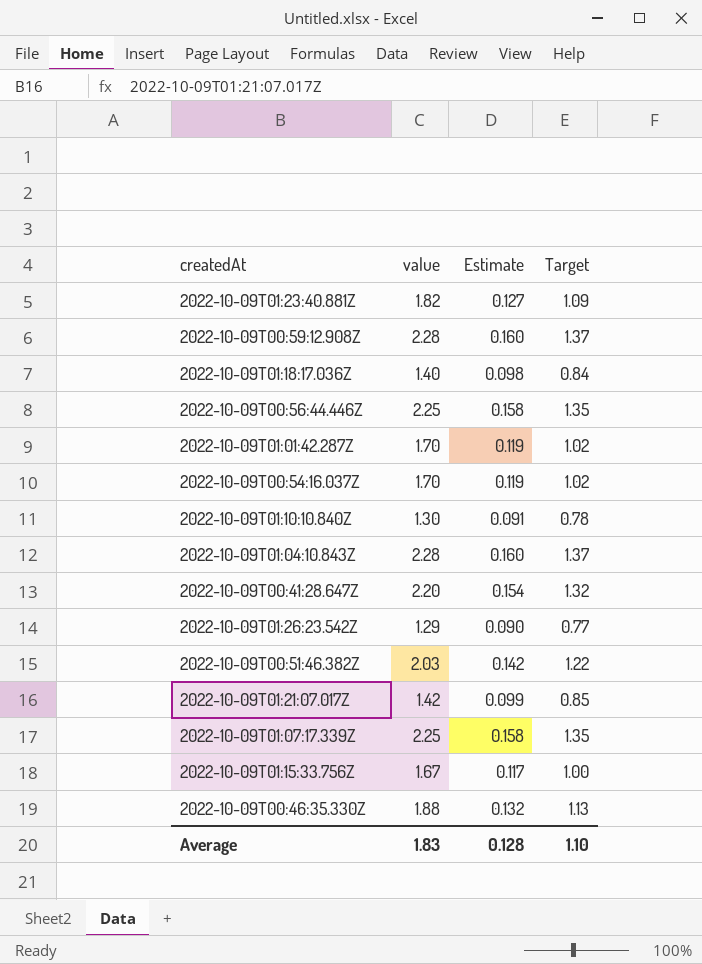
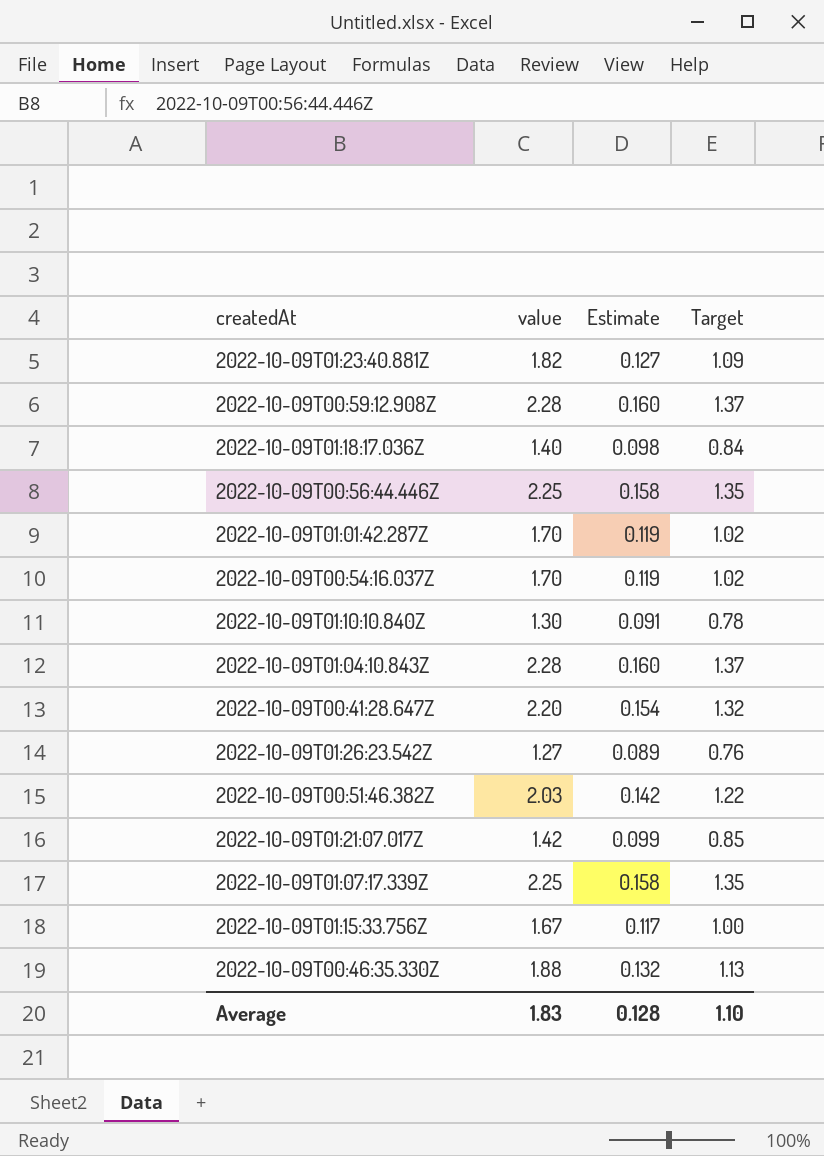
2022-10-09T01:26:23.542Z | value: 1.29 -> 1.27
2022-10-09T01:26:23.542Z | Estimate: 0.090 -> 0.089
2022-10-09T01:26:23.542Z | Target: 0.77 -> 0.76

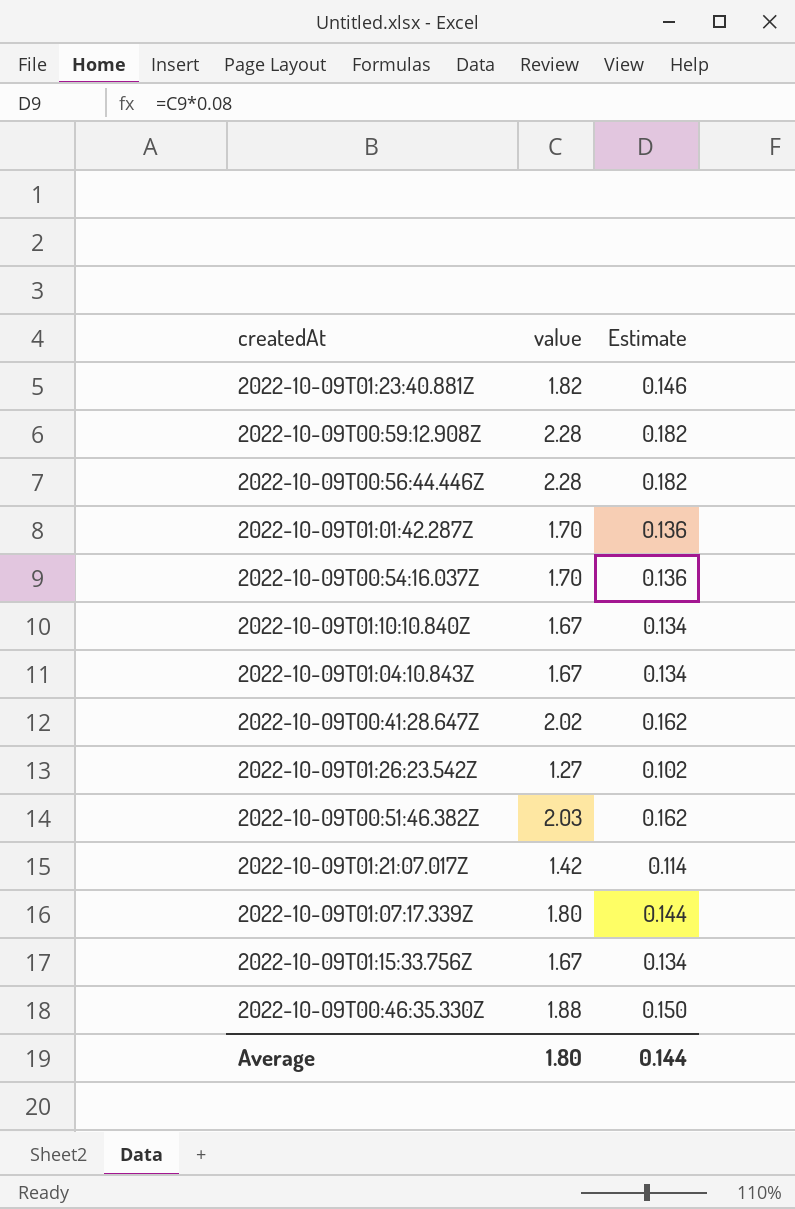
column Target | formula: [value] * 0.6 -> none
column Estimate | formula: [value] * 0.07 -> [value] * 0.08
row 2022-10-09T01:18:17.036Z: 1.40 | 0.098 | 0.84 -> none
2022-10-09T00:56:44.446Z | value: 2.25 -> 2.28
2022-10-09T01:10:10.840Z | value: 1.30 -> 1.67
2022-10-09T01:04:10.843Z | value: 2.28 -> 1.67
2022-10-09T00:41:28.647Z | value: 2.20 -> 2.02
2022-10-09T01:07:17.339Z | value: 2.25 -> 1.80
Average | value: 1.83 -> 1.80
Average | Estimate: 0.128 -> 0.144

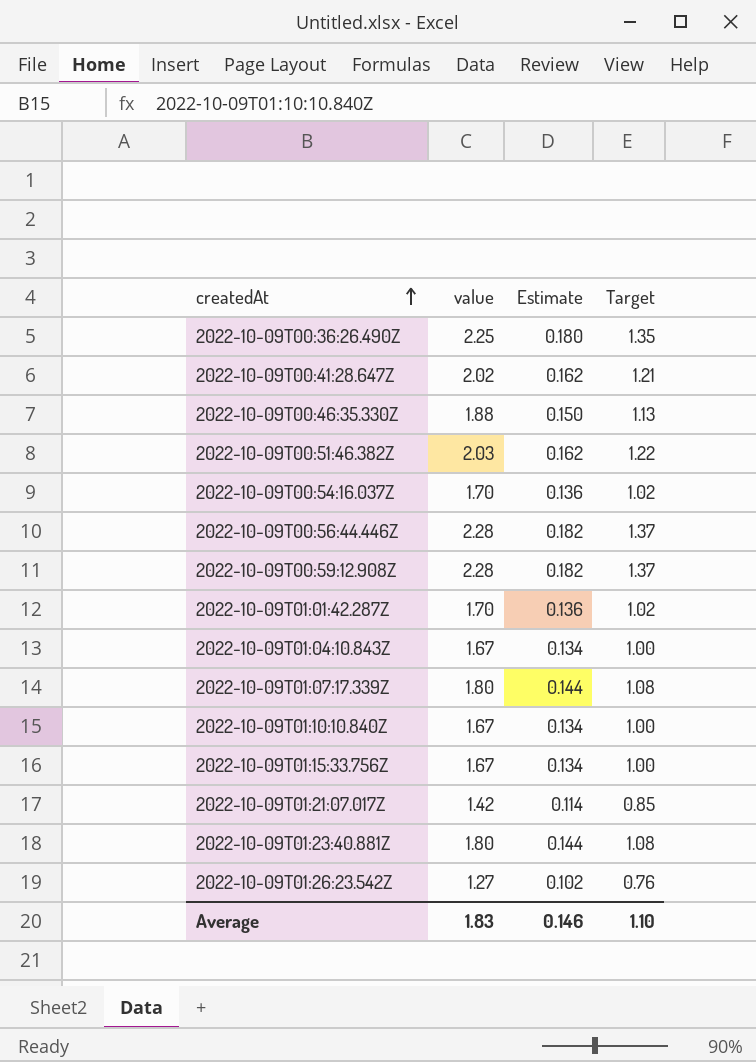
row order: none -> createdAt ascending
column Target | formula: none -> [value] * 0.6
row 2022-10-09T00:36:26.490Z: none -> 2.25 | 0.180 | 1.35
2022-10-09T01:23:40.881Z | value: 1.82 -> 1.80
2022-10-09T01:23:40.881Z | Estimate: 0.146 -> 0.144
Average | value: 1.80 -> 1.83
Average | Estimate: 0.144 -> 0.146

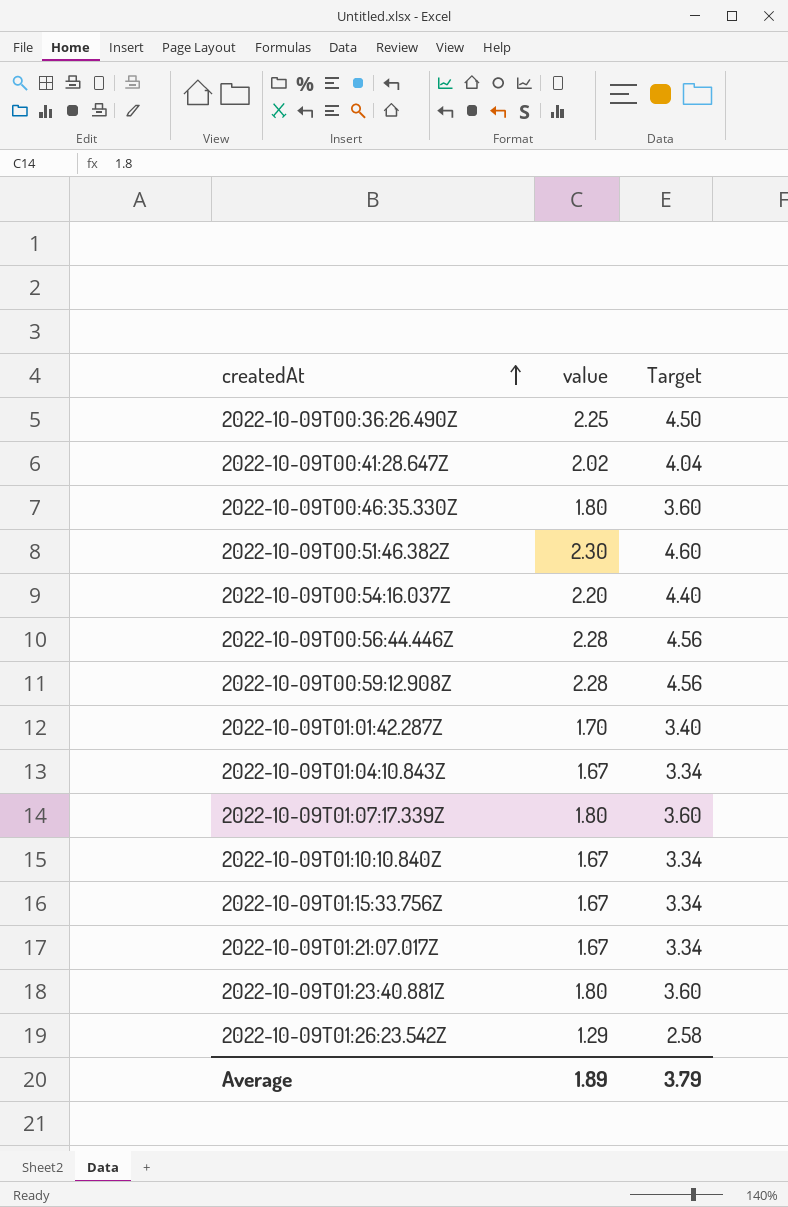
column Estimate | formula: [value] * 0.08 -> none
column Target | formula: [value] * 0.6 -> [value] * 2
2022-10-09T00:46:35.330Z | value: 1.88 -> 1.80
2022-10-09T00:51:46.382Z | value: 2.03 -> 2.30
2022-10-09T00:54:16.037Z | value: 1.70 -> 2.20
2022-10-09T01:21:07.017Z | value: 1.42 -> 1.67
2022-10-09T01:26:23.542Z | value: 1.27 -> 1.29
Average | value: 1.83 -> 1.89
Average | Target: 1.10 -> 3.79

